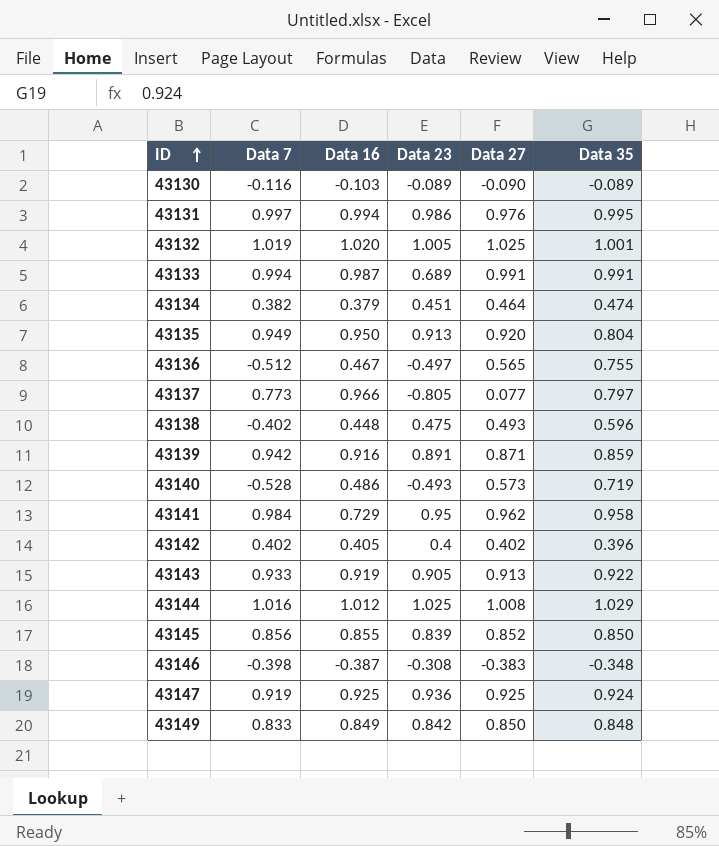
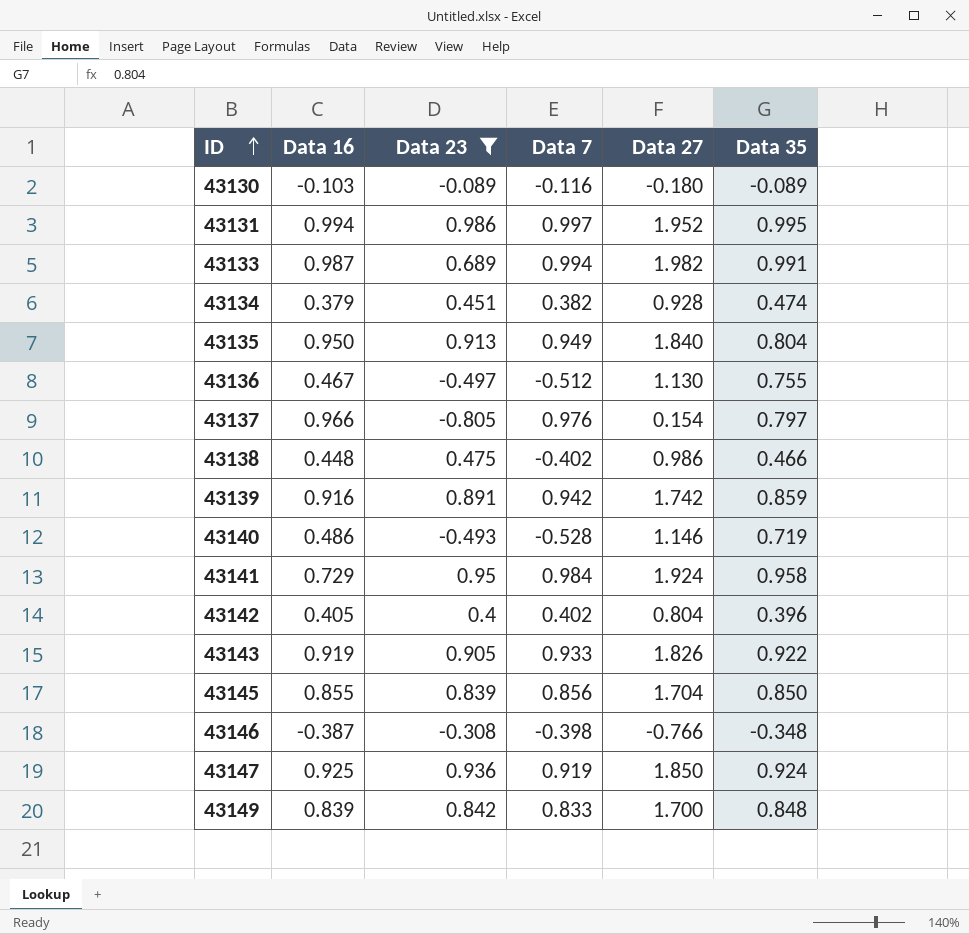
filter: none -> Data 23 <= 0.986
column Data 7 | position: 2 -> 4
43130 | Data 27: -0.090 -> -0.180
43131 | Data 27: 0.976 -> 1.952
43133 | Data 27: 0.991 -> 1.982
43134 | Data 27: 0.464 -> 0.928
43135 | Data 27: 0.920 -> 1.840
43136 | Data 27: 0.565 -> 1.130
43137 | Data 7: 0.773 -> 0.976
43137 | Data 27: 0.077 -> 0.154
43138 | Data 27: 0.493 -> 0.986
43138 | Data 35: 0.596 -> 0.466
43139 | Data 27: 0.871 -> 1.742
43140 | Data 27: 0.573 -> 1.146
43141 | Data 27: 0.962 -> 1.924
43142 | Data 27: 0.402 -> 0.804
43143 | Data 27: 0.913 -> 1.826
43145 | Data 27: 0.852 -> 1.704
43146 | Data 27: -0.383 -> -0.766
43147 | Data 27: 0.925 -> 1.850
43149 | Data 16: 0.849 -> 0.839
43149 | Data 27: 0.850 -> 1.700

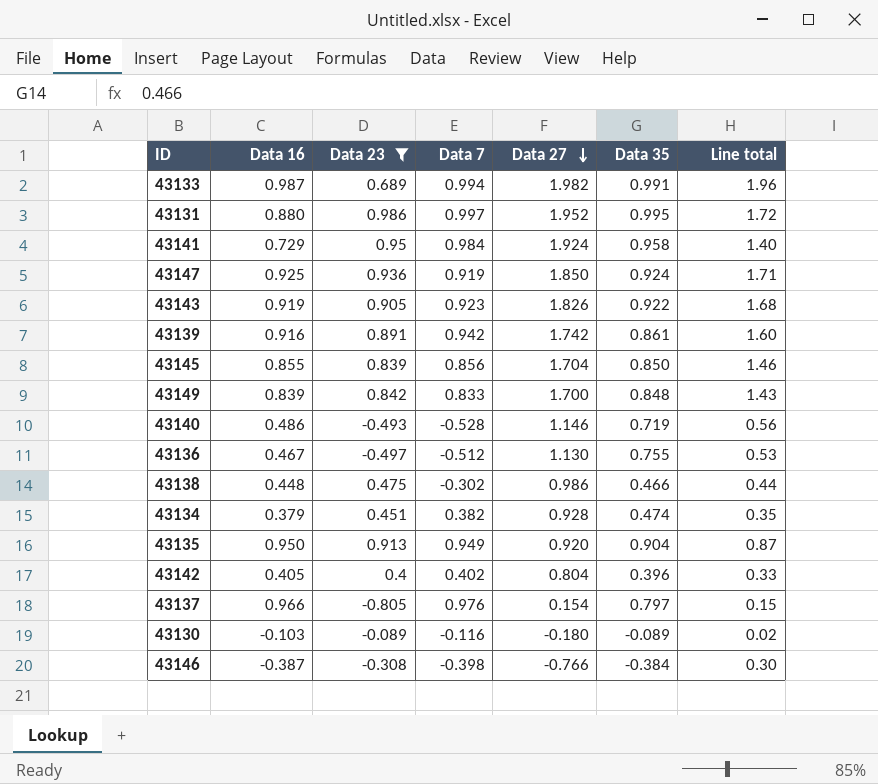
row order: ID ascending -> Data 27 descending
column Line total | formula: none -> [Data 16] * [Data 27]
43131 | Data 16: 0.994 -> 0.880
43143 | Data 7: 0.933 -> 0.923
43139 | Data 35: 0.859 -> 0.861
43138 | Data 7: -0.402 -> -0.302
43135 | Data 27: 1.840 -> 0.920
43135 | Data 35: 0.804 -> 0.904
43146 | Data 35: -0.348 -> -0.384

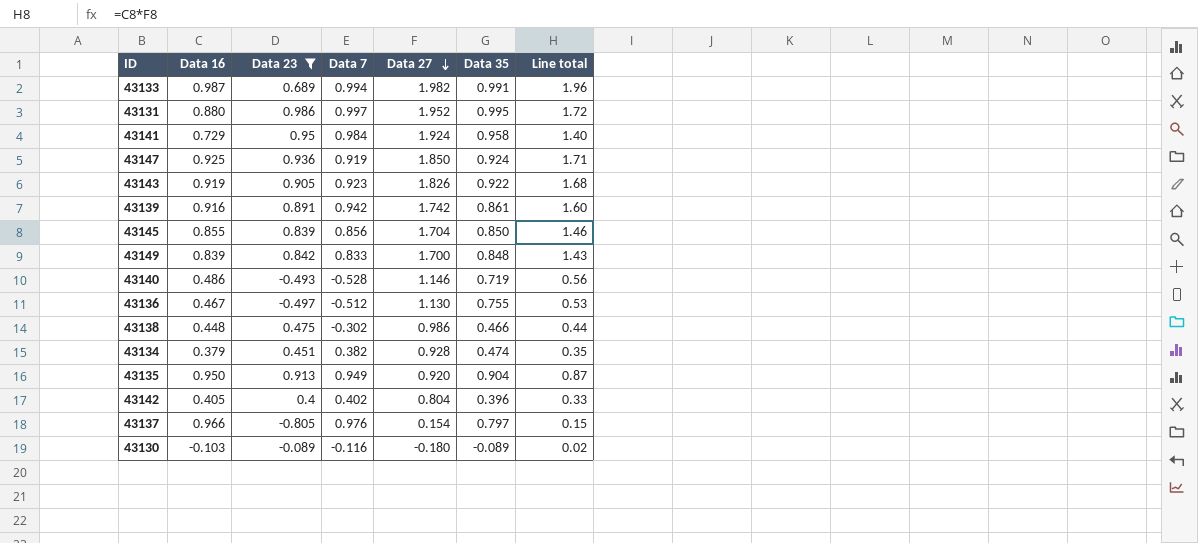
row 43146: -0.387 | -0.308 | -0.398 | -0.766 | -0.384 | 0.30 -> none

